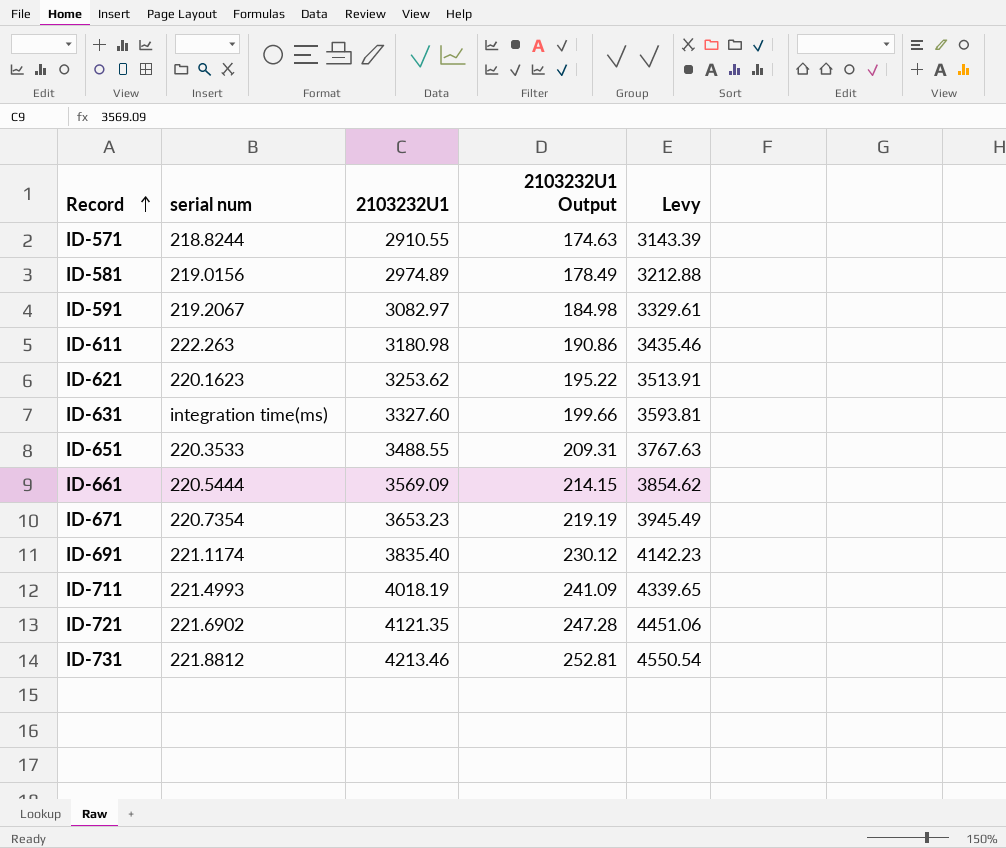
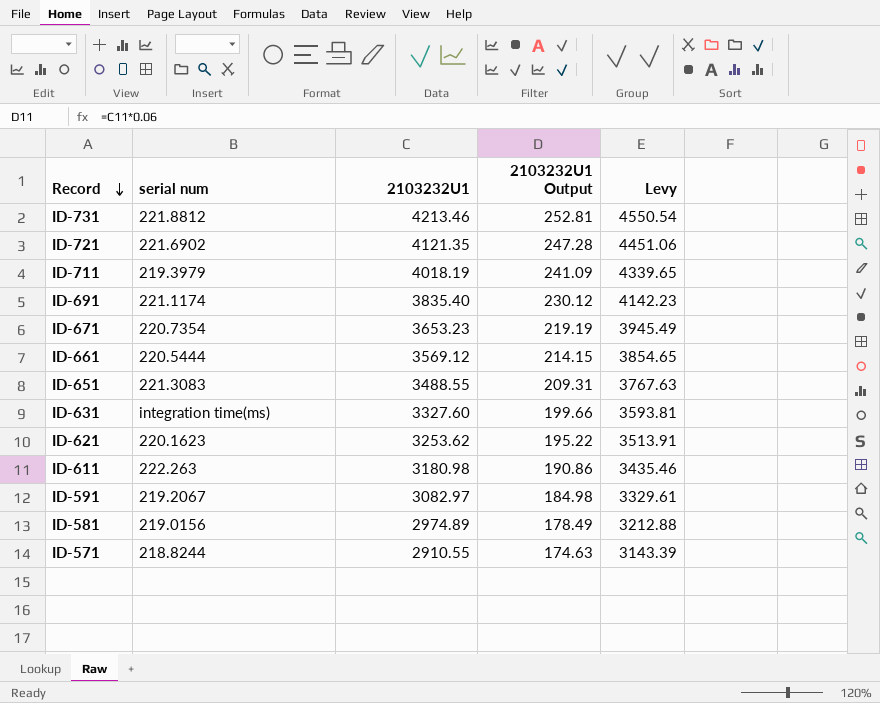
row order: Record ascending -> Record descending
ID-711 | serial num: 221.4993 -> 219.3979
ID-661 | 2103232U1: 3569.09 -> 3569.12
ID-661 | Levy: 3854.62 -> 3854.65
ID-651 | serial num: 220.3533 -> 221.3083

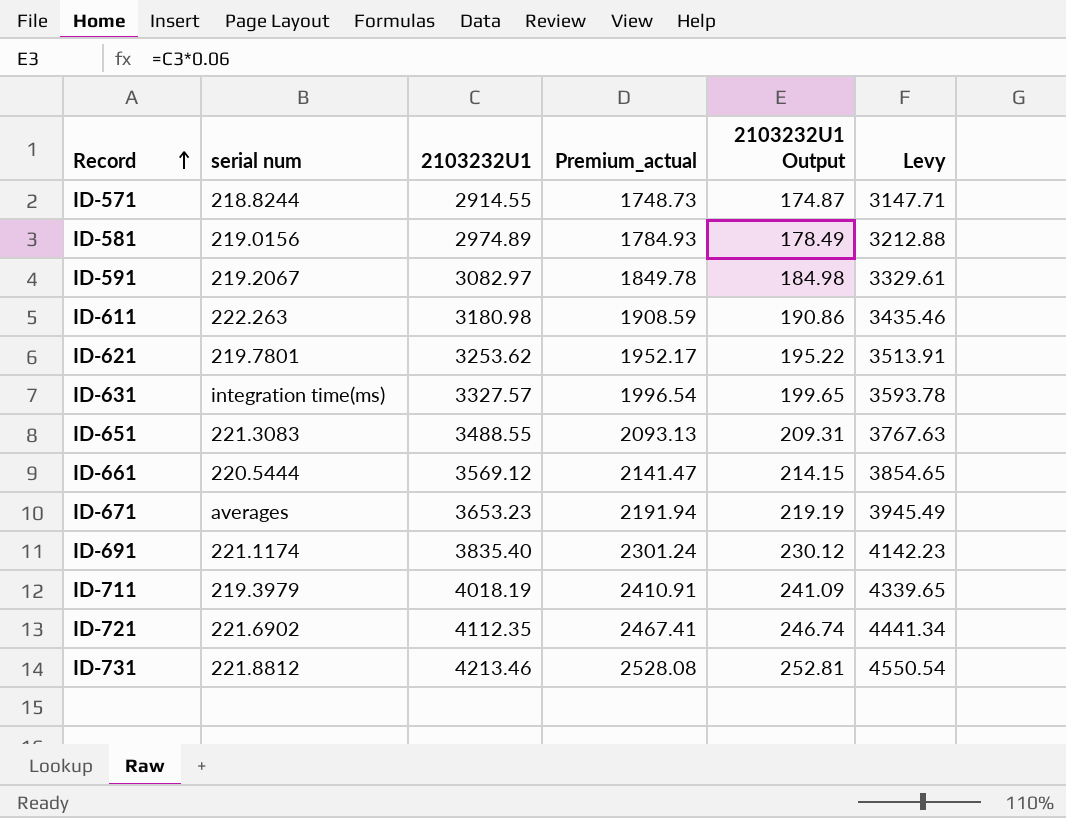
row order: Record descending -> Record ascending
column Premium_actual | formula: none -> [2103232U1] * 0.6
ID-571 | 2103232U1: 2910.55 -> 2914.55
ID-571 | 2103232U1 Output: 174.63 -> 174.87
ID-571 | Levy: 3143.39 -> 3147.71
ID-621 | serial num: 220.1623 -> 219.7801
ID-631 | 2103232U1: 3327.60 -> 3327.57
ID-631 | 2103232U1 Output: 199.66 -> 199.65
ID-631 | Levy: 3593.81 -> 3593.78
ID-671 | serial num: 220.7354 -> averages
ID-721 | 2103232U1: 4121.35 -> 4112.35
ID-721 | 2103232U1 Output: 247.28 -> 246.74
ID-721 | Levy: 4451.06 -> 4441.34

